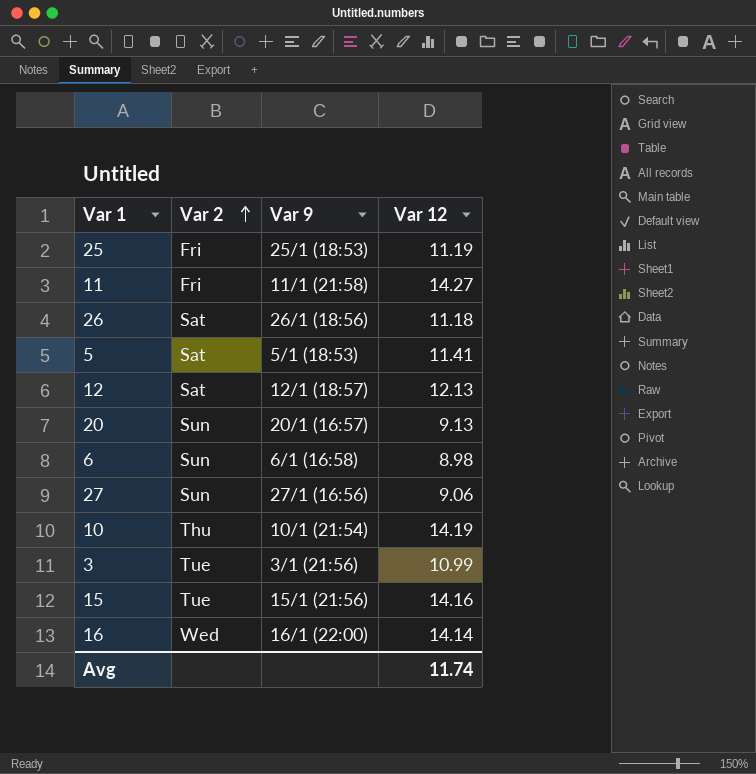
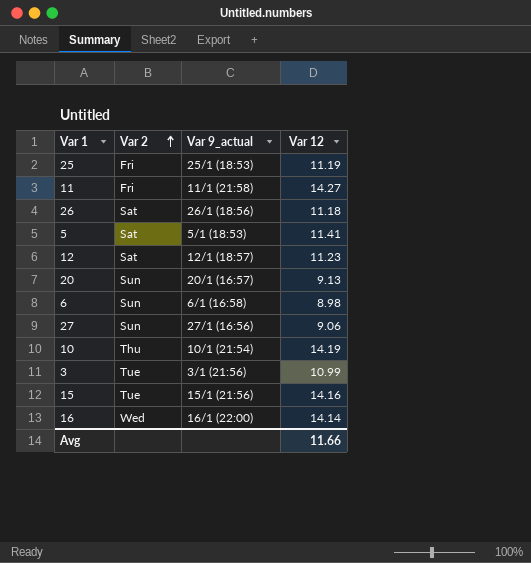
column name: Var 9 -> Var 9_actual
12 | Var 12: 12.13 -> 11.23
Avg | Var 12: 11.74 -> 11.66

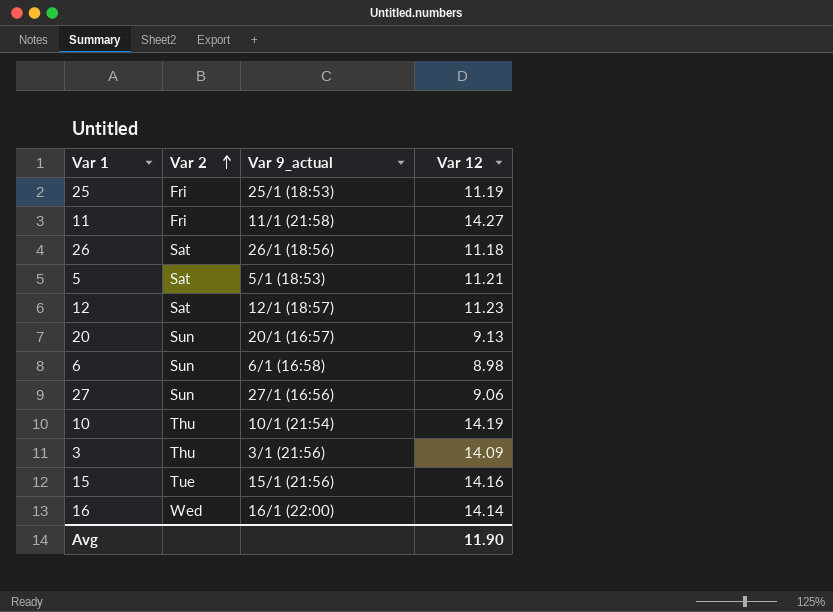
5 | Var 12: 11.41 -> 11.21
3 | Var 2: Tue -> Thu
3 | Var 12: 10.99 -> 14.09
Avg | Var 12: 11.66 -> 11.90

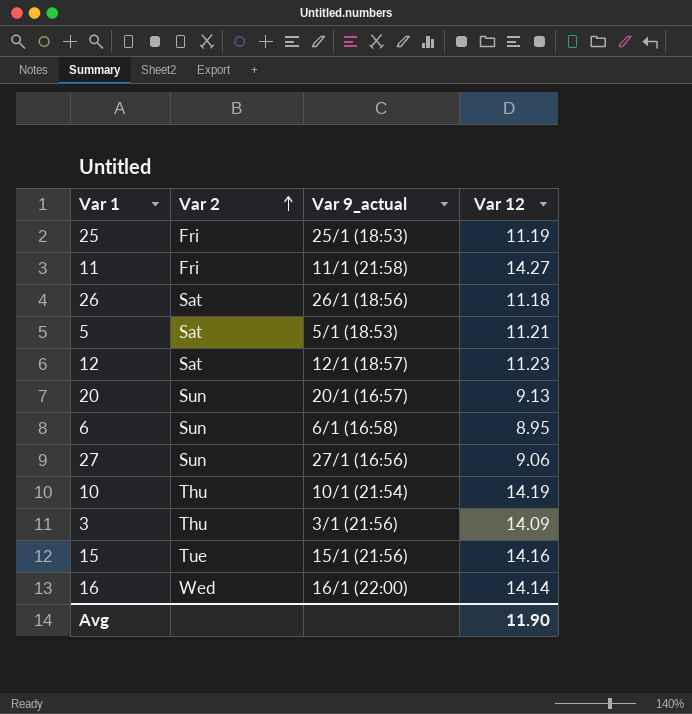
6 | Var 12: 8.98 -> 8.95

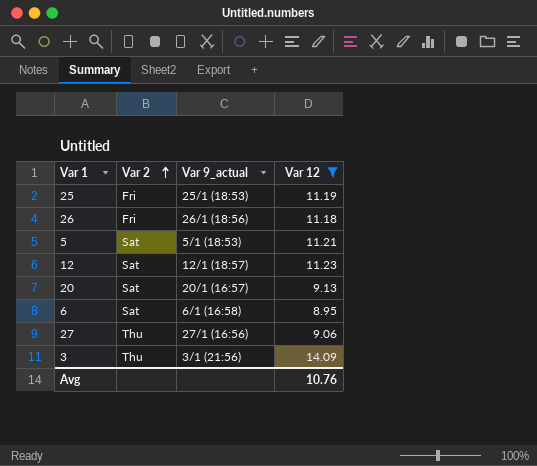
filter: none -> Var 12 <= 14.09
26 | Var 2: Sat -> Fri
20 | Var 2: Sun -> Sat
6 | Var 2: Sun -> Sat
27 | Var 2: Sun -> Thu
Avg | Var 12: 11.90 -> 10.76

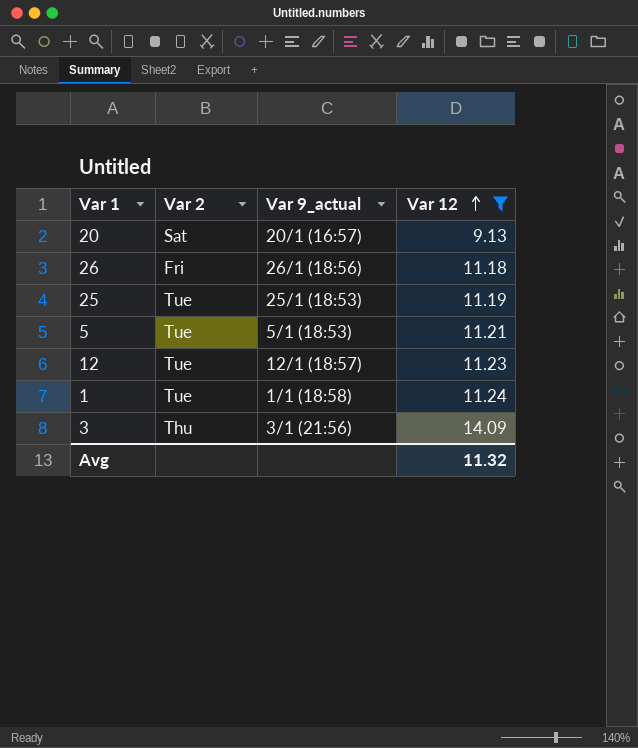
row order: Var 2 ascending -> Var 12 ascending
row 6: Sat | 6/1 (16:58) | 8.95 -> none
row 27: Thu | 27/1 (16:56) | 9.06 -> none
25 | Var 2: Fri -> Tue
5 | Var 2: Sat -> Tue
12 | Var 2: Sat -> Tue
row 1: none -> Tue | 1/1 (18:58) | 11.24
Avg | Var 12: 10.76 -> 11.32

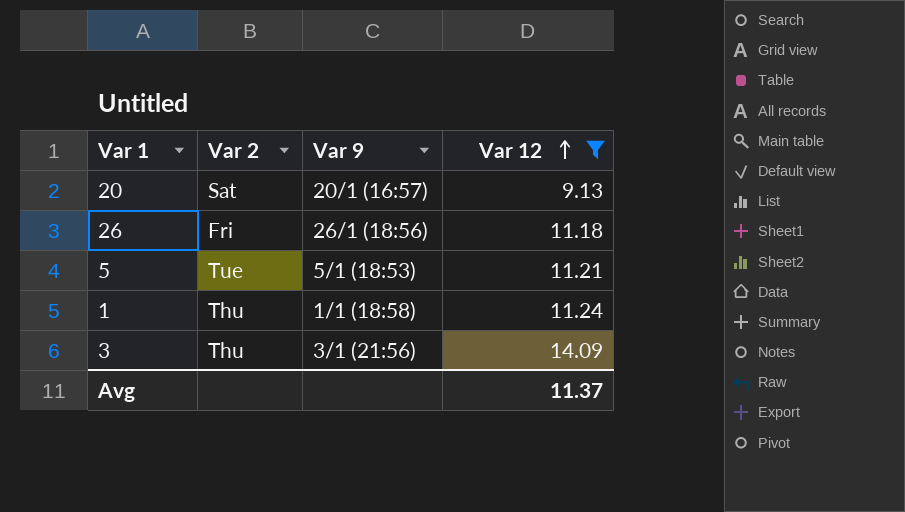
column name: Var 9_actual -> Var 9
row 25: Tue | 25/1 (18:53) | 11.19 -> none
row 12: Tue | 12/1 (18:57) | 11.23 -> none
1 | Var 2: Tue -> Thu
Avg | Var 12: 11.32 -> 11.37

